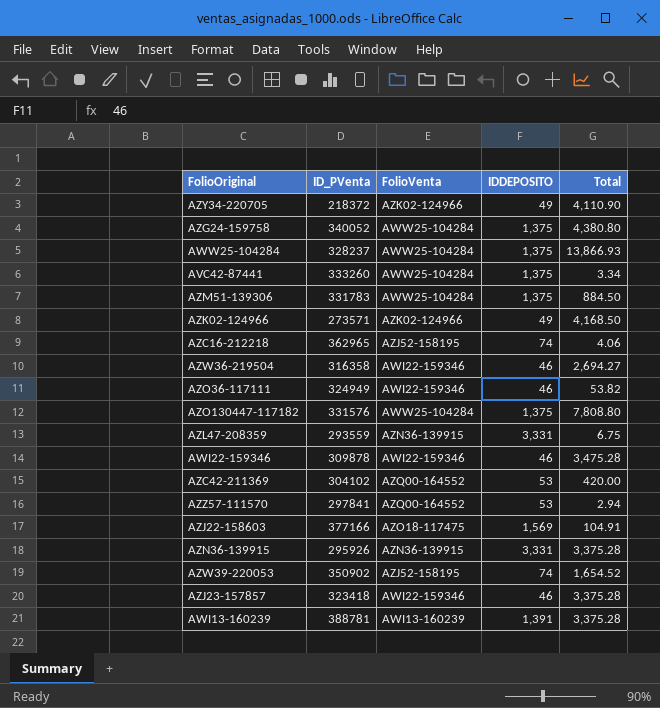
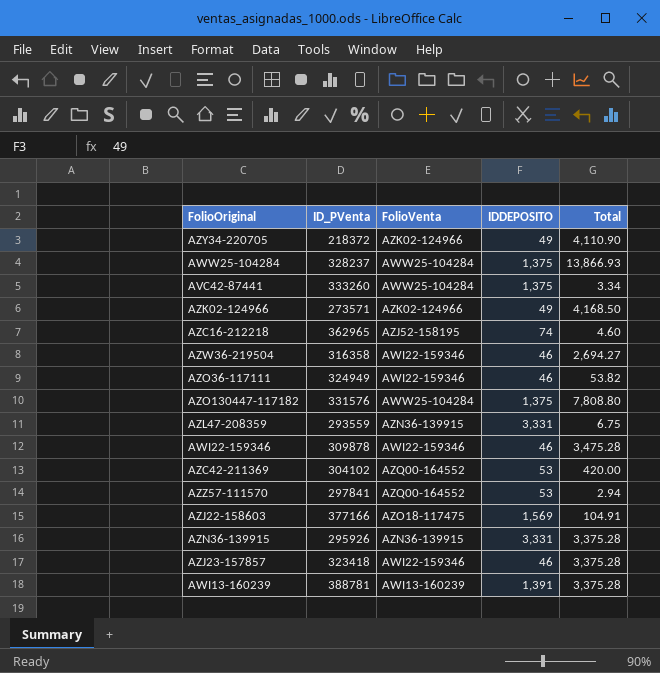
row AZG24-159758: 340052 | AWW25-104284 | 1,375 | 4,380.80 -> none
row AZM51-139306: 331783 | AWW25-104284 | 1,375 | 884.50 -> none
row AZW39-220053: 350902 | AZJ52-158195 | 74 | 1,654.52 -> none
AZC16-212218 | Total: 4.06 -> 4.60

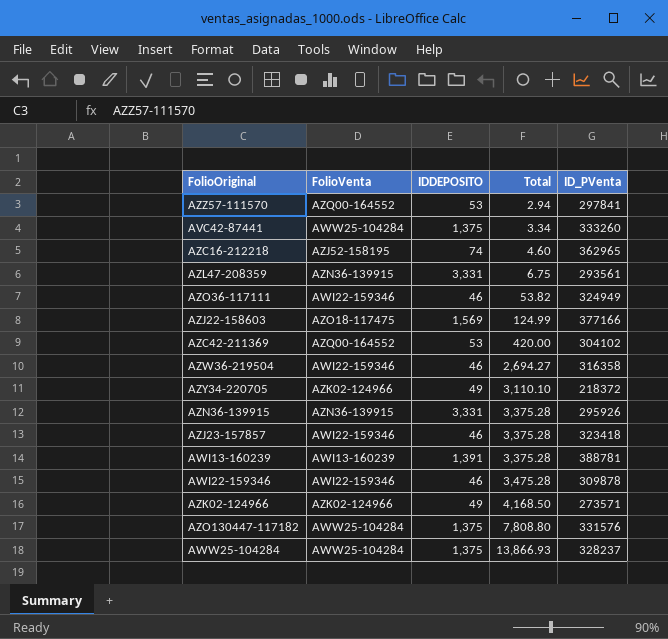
row order: none -> Total ascending
column ID_PVenta | position: 2 -> 5
AZL47-208359 | ID_PVenta: 293559 -> 293561
AZJ22-158603 | Total: 104.91 -> 124.99
AZY34-220705 | Total: 4,110.90 -> 3,110.10

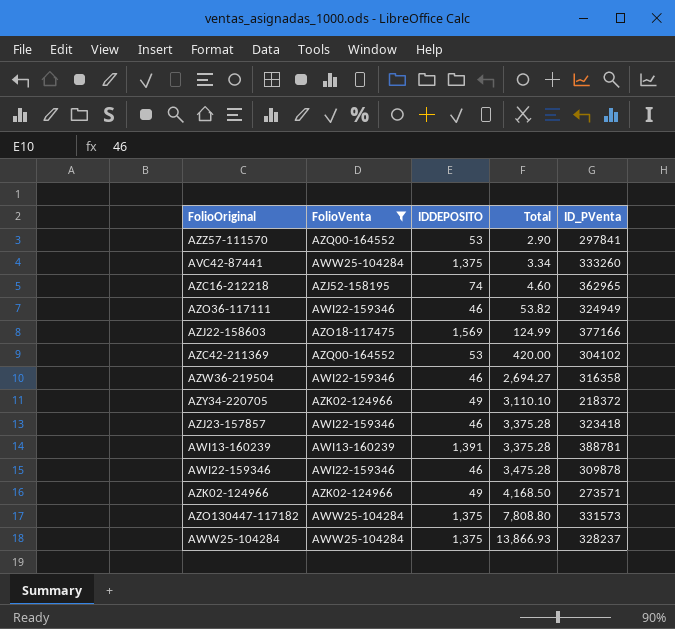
filter: none -> FolioVenta != AZN36-139915
AZZ57-111570 | Total: 2.94 -> 2.90
AZO130447-117182 | ID_PVenta: 331576 -> 331573

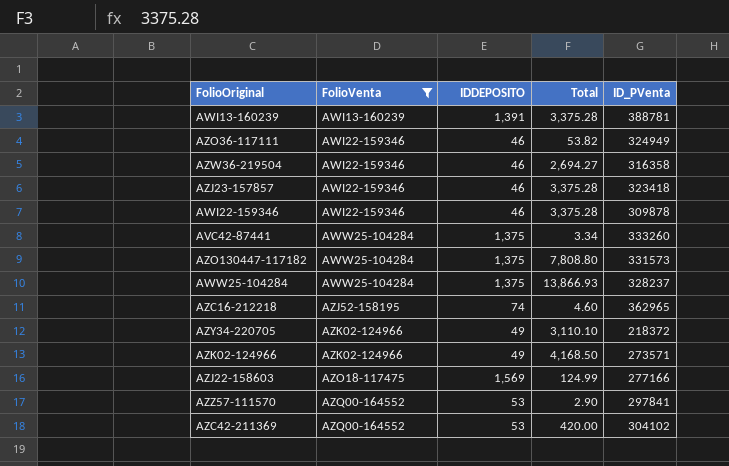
row order: Total ascending -> FolioVenta ascending
AWI22-159346 | Total: 3,475.28 -> 3,375.28
AZJ22-158603 | ID_PVenta: 377166 -> 277166

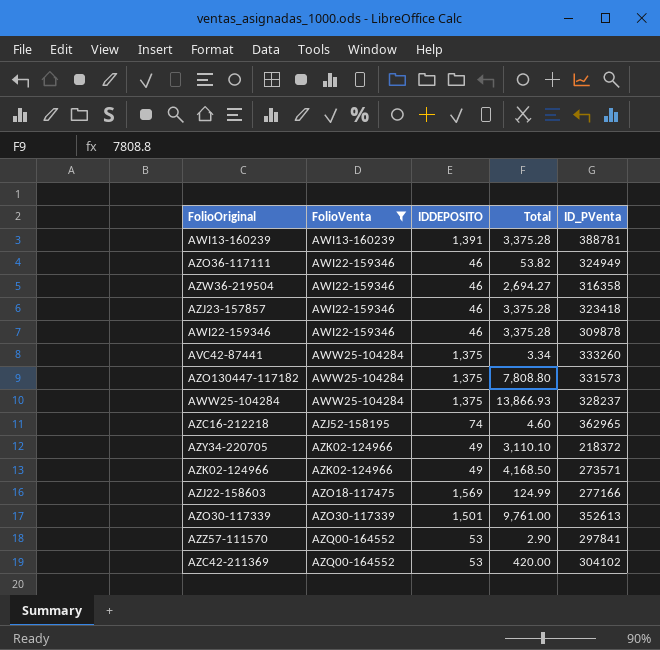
row AZO30-117339: none -> AZO30-117339 | 1,501 | 9,761.00 | 352613

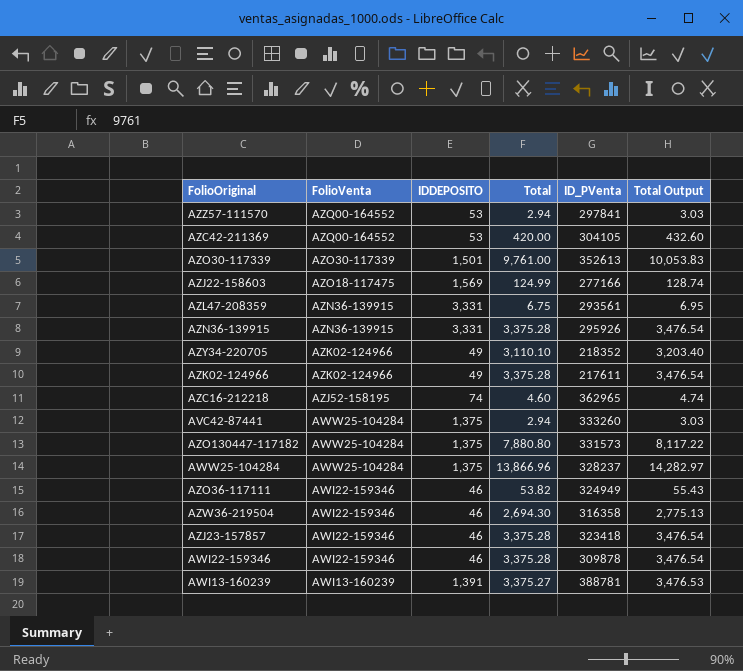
filter: FolioVenta != AZN36-139915 -> none
row order: FolioVenta ascending -> FolioVenta descending
column Total Output | formula: none -> [Total] * 1.03
AZZ57-111570 | Total: 2.90 -> 2.94
AZC42-211369 | ID_PVenta: 304102 -> 304105
AZY34-220705 | ID_PVenta: 218372 -> 218352
AZK02-124966 | Total: 4,168.50 -> 3,375.28
AZK02-124966 | ID_PVenta: 273571 -> 217611
AVC42-87441 | Total: 3.34 -> 2.94
AZO130447-117182 | Total: 7,808.80 -> 7,880.80
AWW25-104284 | Total: 13,866.93 -> 13,866.96
AZW36-219504 | Total: 2,694.27 -> 2,694.30
AWI13-160239 | Total: 3,375.28 -> 3,375.27

